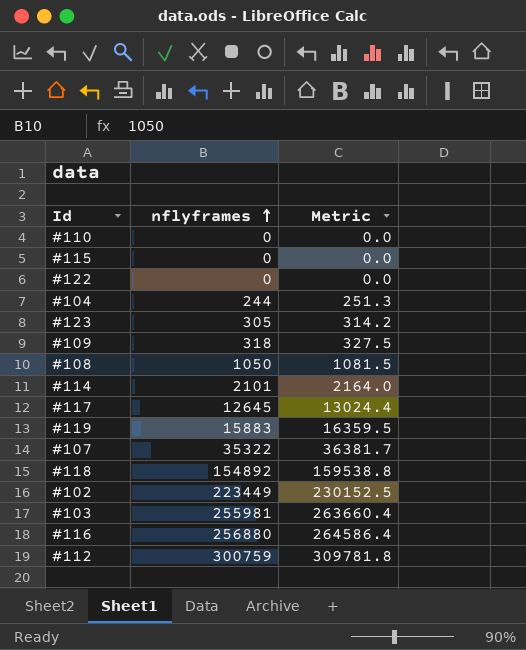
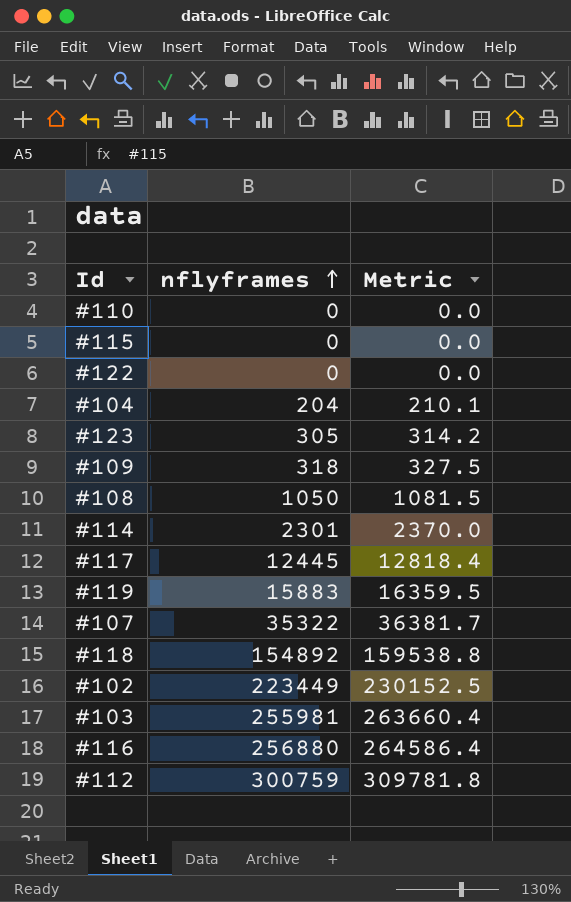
#104 | nflyframes: 244 -> 204
#104 | Metric: 251.3 -> 210.1
#114 | nflyframes: 2101 -> 2301
#114 | Metric: 2164.0 -> 2370.0
#117 | nflyframes: 12645 -> 12445
#117 | Metric: 13024.4 -> 12818.4

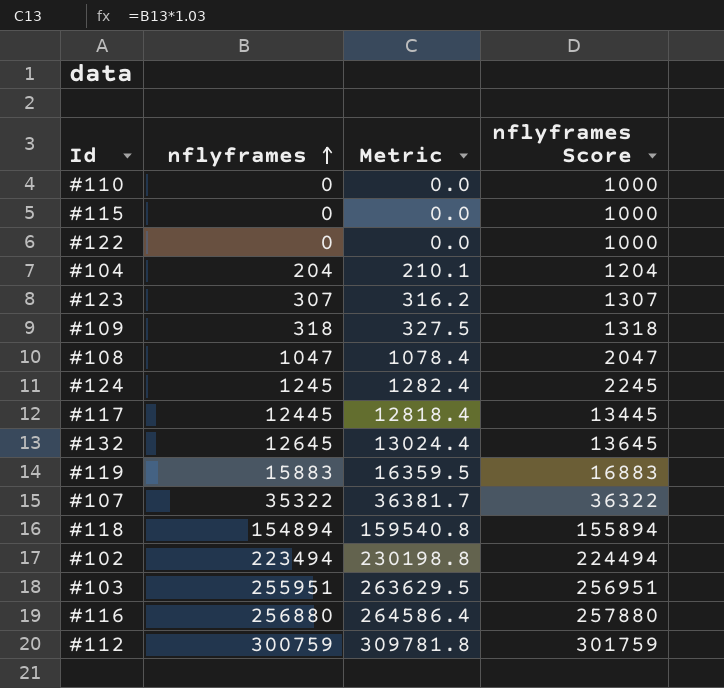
column nflyframes Score | formula: none -> [nflyframes] + 1000
row #114: 2301 | 2370.0 -> none
#123 | nflyframes: 305 -> 307
#123 | Metric: 314.2 -> 316.2
#108 | nflyframes: 1050 -> 1047
#108 | Metric: 1081.5 -> 1078.4
row #124: none -> 1245 | 1282.4 | 2245
row #132: none -> 12645 | 13024.4 | 13645
#118 | nflyframes: 154892 -> 154894
#118 | Metric: 159538.8 -> 159540.8
#102 | nflyframes: 223449 -> 223494
#102 | Metric: 230152.5 -> 230198.8
#103 | nflyframes: 255981 -> 255951
#103 | Metric: 263660.4 -> 263629.5

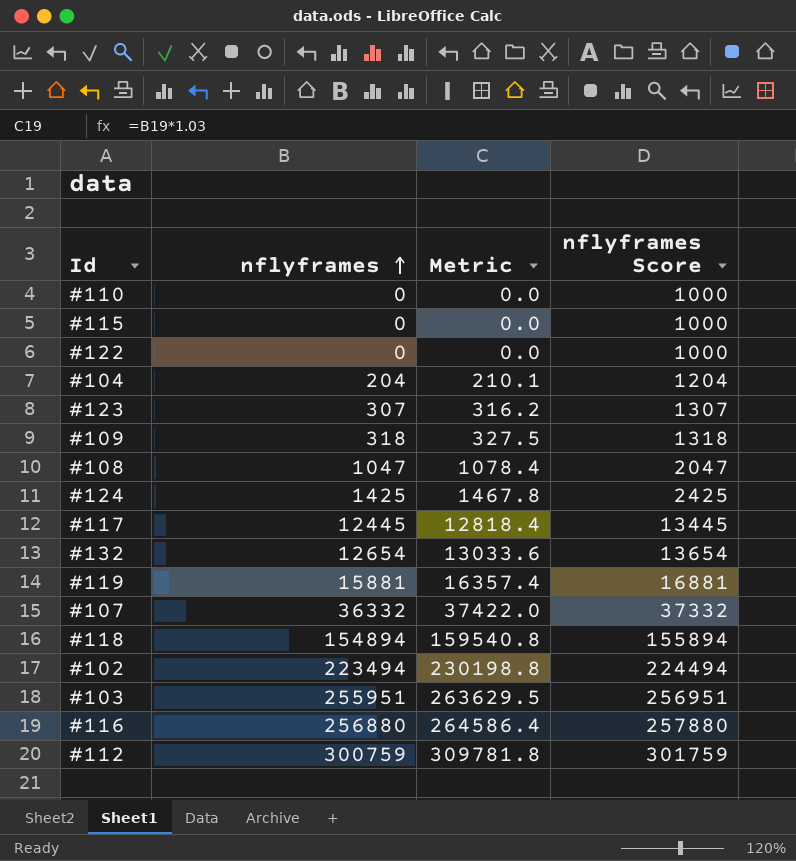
#124 | nflyframes: 1245 -> 1425
#124 | Metric: 1282.4 -> 1467.8
#124 | nflyframes Score: 2245 -> 2425
#132 | nflyframes: 12645 -> 12654
#132 | Metric: 13024.4 -> 13033.6
#132 | nflyframes Score: 13645 -> 13654
#119 | nflyframes: 15883 -> 15881
#119 | Metric: 16359.5 -> 16357.4
#119 | nflyframes Score: 16883 -> 16881
#107 | nflyframes: 35322 -> 36332
#107 | Metric: 36381.7 -> 37422.0
#107 | nflyframes Score: 36322 -> 37332

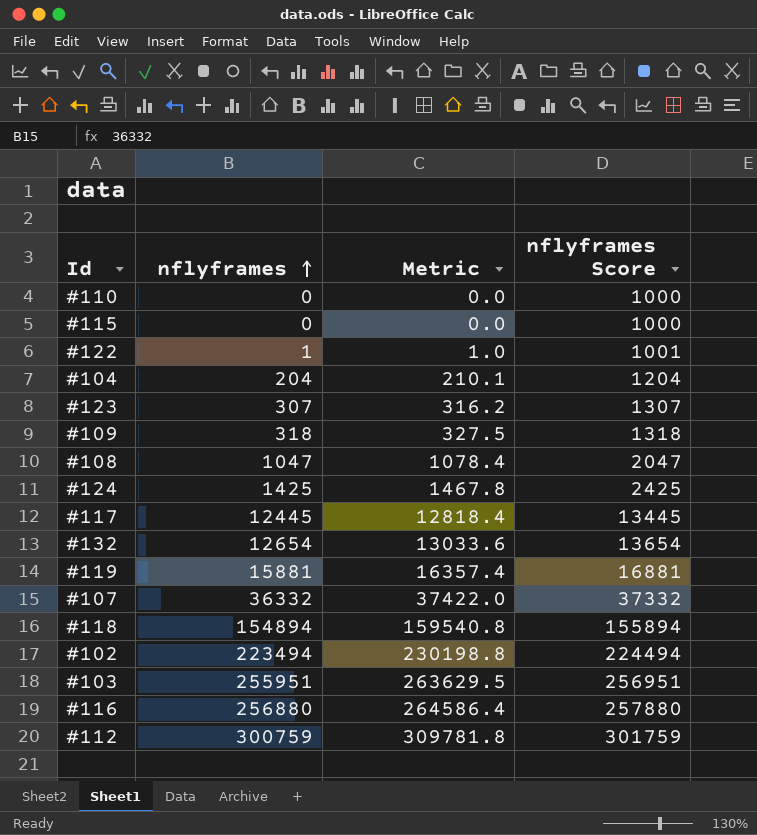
#122 | nflyframes: 0 -> 1
#122 | Metric: 0.0 -> 1.0
#122 | nflyframes Score: 1000 -> 1001

